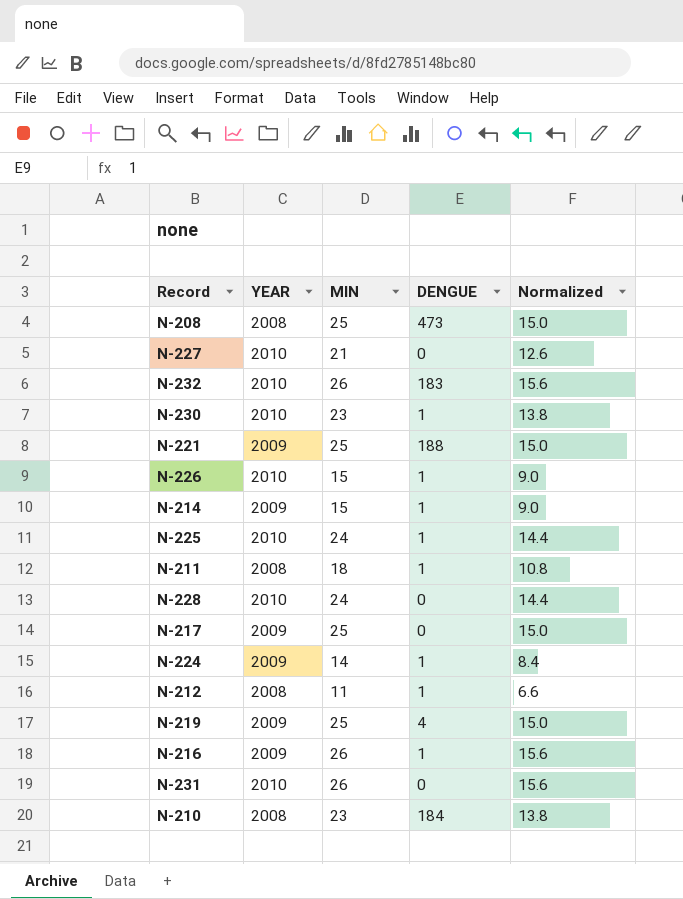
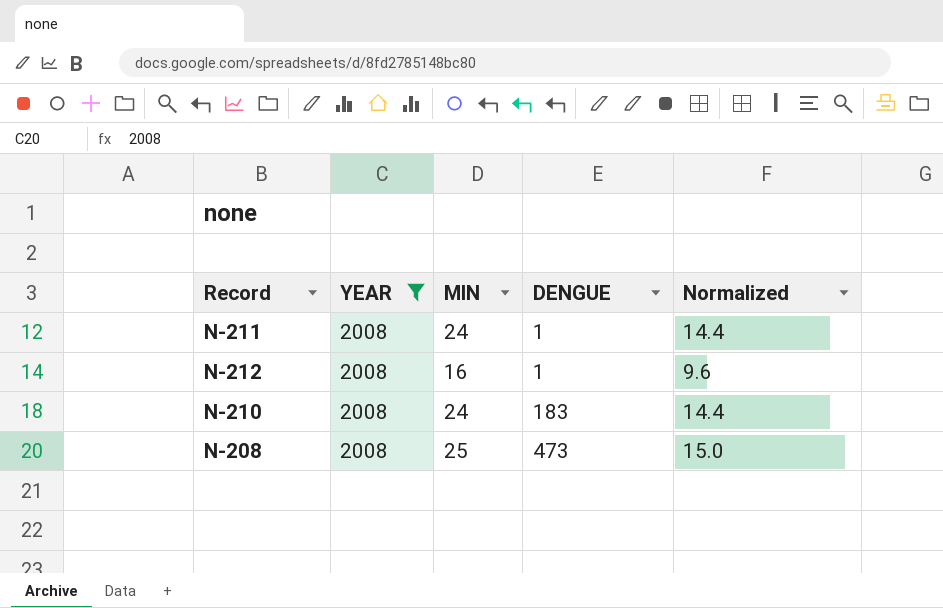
filter: none -> YEAR = 2008
row order: none -> DENGUE ascending
N-211 | MIN: 18 -> 24
N-211 | Normalized: 10.8 -> 14.4
N-212 | MIN: 11 -> 16
N-212 | Normalized: 6.6 -> 9.6
N-210 | MIN: 23 -> 24
N-210 | DENGUE: 184 -> 183
N-210 | Normalized: 13.8 -> 14.4

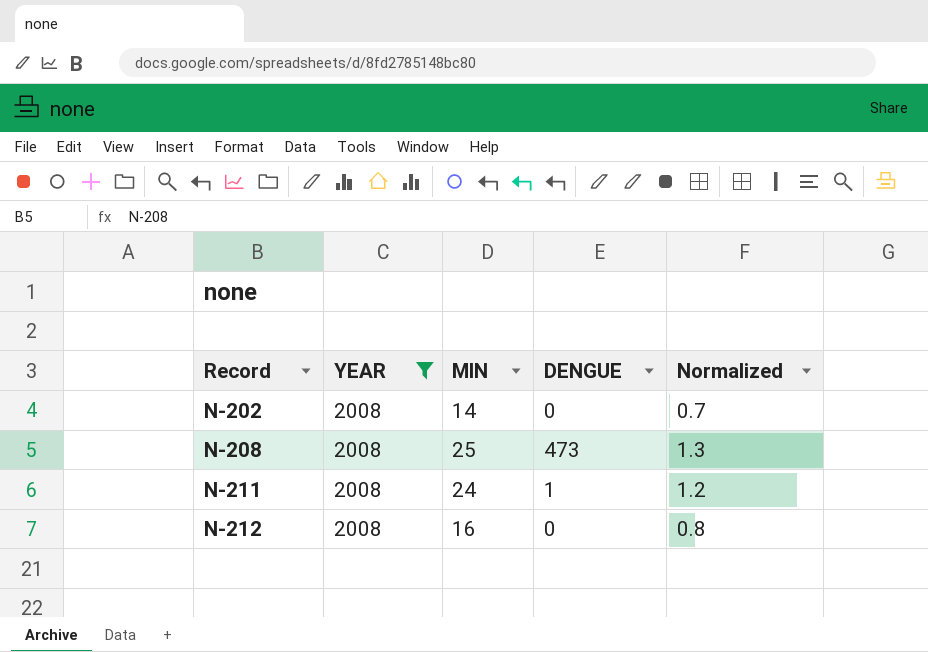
row order: DENGUE ascending -> Record ascending
column Normalized | formula: [MIN] * 0.6 -> [MIN] * 0.05
row N-210: 2008 | 24 | 183 | 14.4 -> none
row N-202: none -> 2008 | 14 | 0 | 0.7
N-212 | DENGUE: 1 -> 0

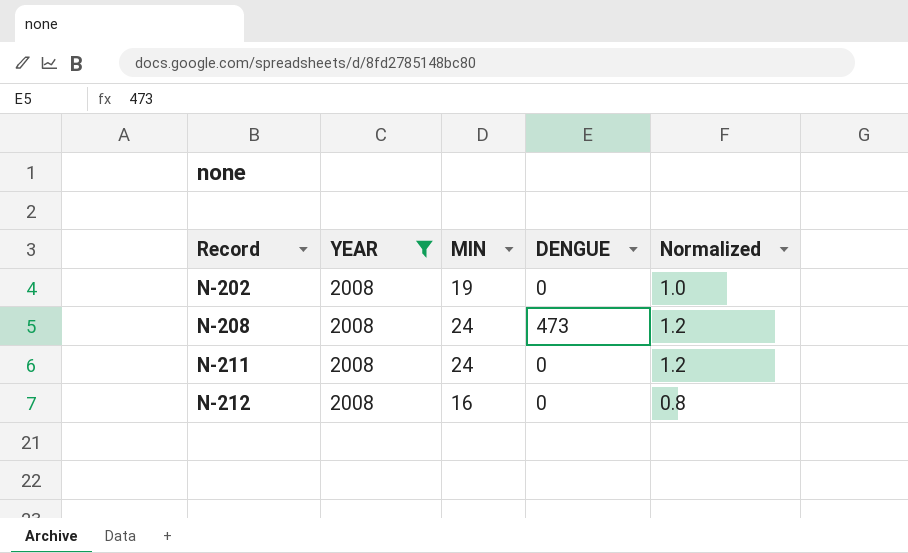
N-202 | MIN: 14 -> 19
N-202 | Normalized: 0.7 -> 1.0
N-208 | MIN: 25 -> 24
N-208 | Normalized: 1.3 -> 1.2
N-211 | DENGUE: 1 -> 0

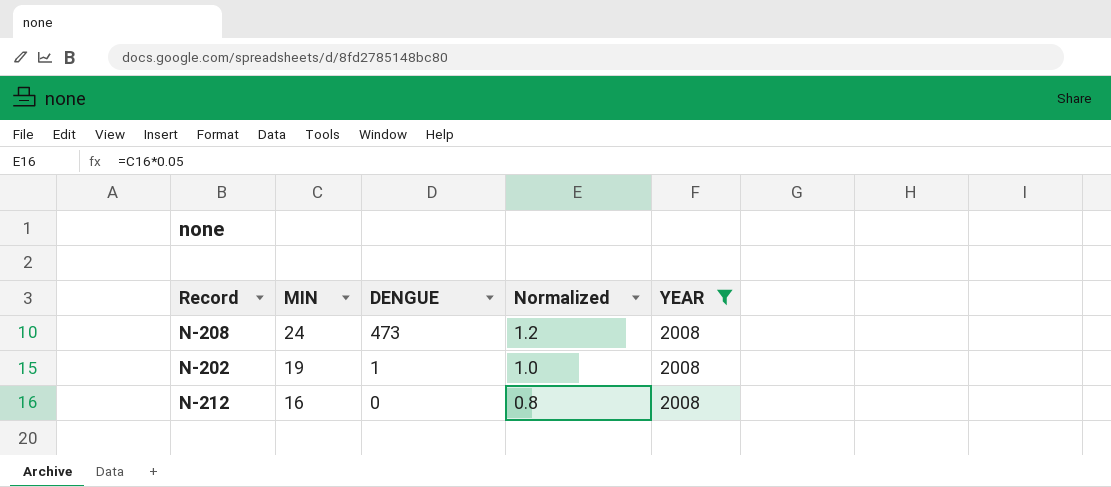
row order: Record ascending -> MIN descending
column YEAR | position: 2 -> 5
row N-211: 2008 | 24 | 0 | 1.2 -> none
N-202 | DENGUE: 0 -> 1

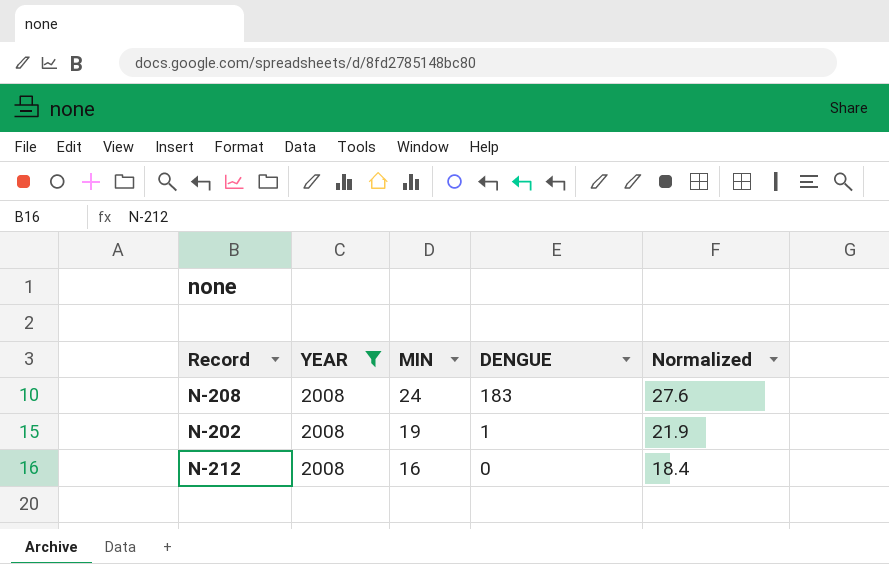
column YEAR | position: 5 -> 2
column Normalized | formula: [MIN] * 0.05 -> [MIN] * 1.15
N-208 | DENGUE: 473 -> 183

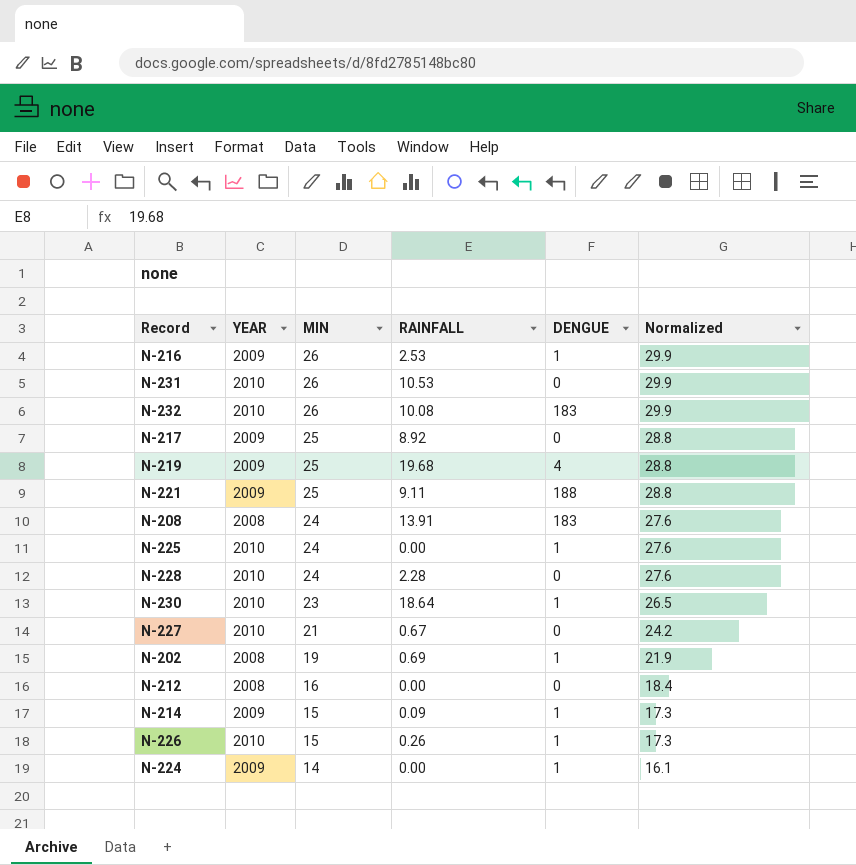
filter: YEAR = 2008 -> none
column RAINFALL | position: none -> 4

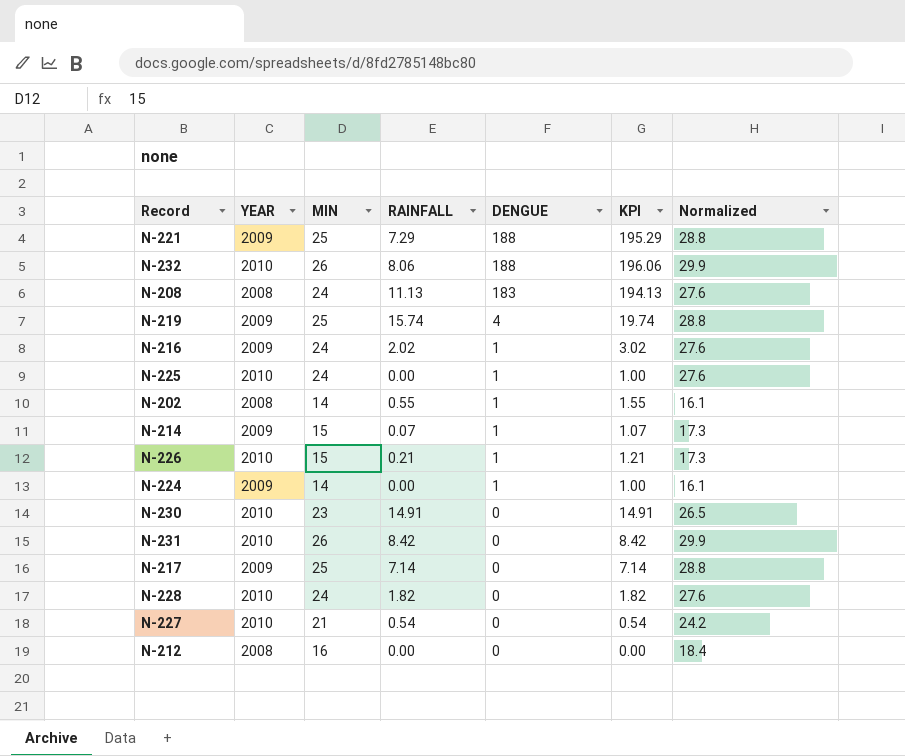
row order: MIN descending -> DENGUE descending
column KPI | formula: none -> [RAINFALL] + [DENGUE]
N-221 | RAINFALL: 9.11 -> 7.29
N-232 | RAINFALL: 10.08 -> 8.06
N-232 | DENGUE: 183 -> 188
N-208 | RAINFALL: 13.91 -> 11.13
N-219 | RAINFALL: 19.68 -> 15.74
N-216 | MIN: 26 -> 24
N-216 | RAINFALL: 2.53 -> 2.02
N-216 | Normalized: 29.9 -> 27.6
N-202 | MIN: 19 -> 14
N-202 | RAINFALL: 0.69 -> 0.55
N-202 | Normalized: 21.9 -> 16.1
N-214 | RAINFALL: 0.09 -> 0.07
N-226 | RAINFALL: 0.26 -> 0.21
N-230 | RAINFALL: 18.64 -> 14.91
N-230 | DENGUE: 1 -> 0
N-231 | RAINFALL: 10.53 -> 8.42
N-217 | RAINFALL: 8.92 -> 7.14
N-228 | RAINFALL: 2.28 -> 1.82
N-227 | RAINFALL: 0.67 -> 0.54

